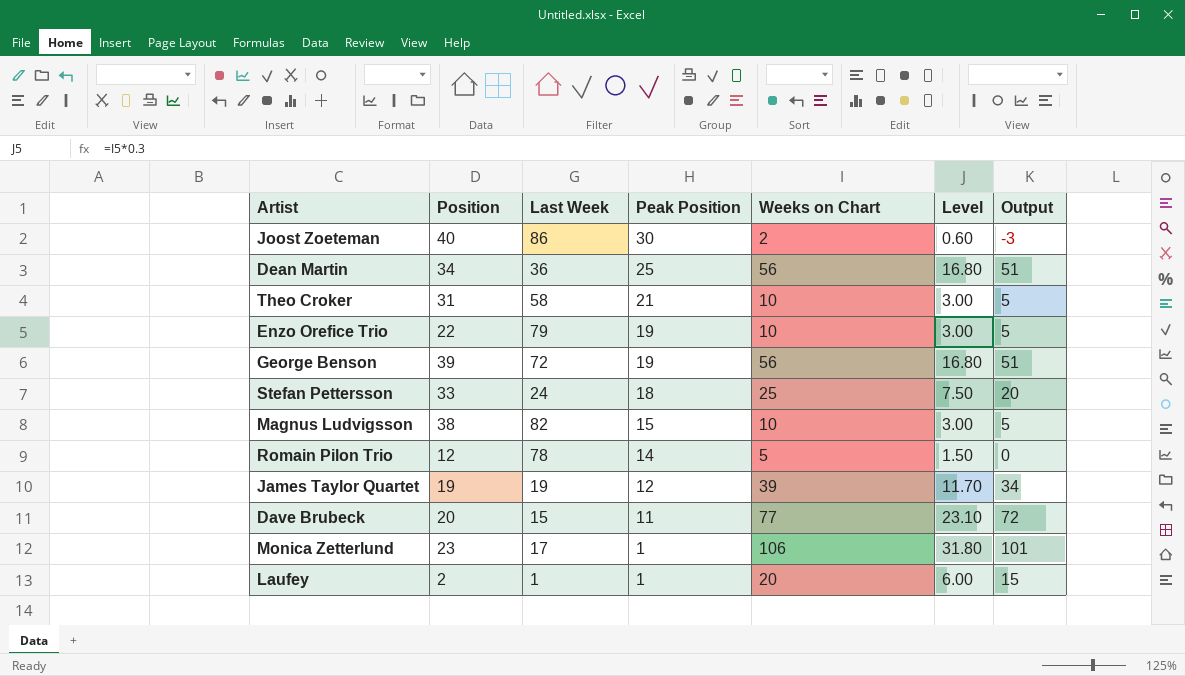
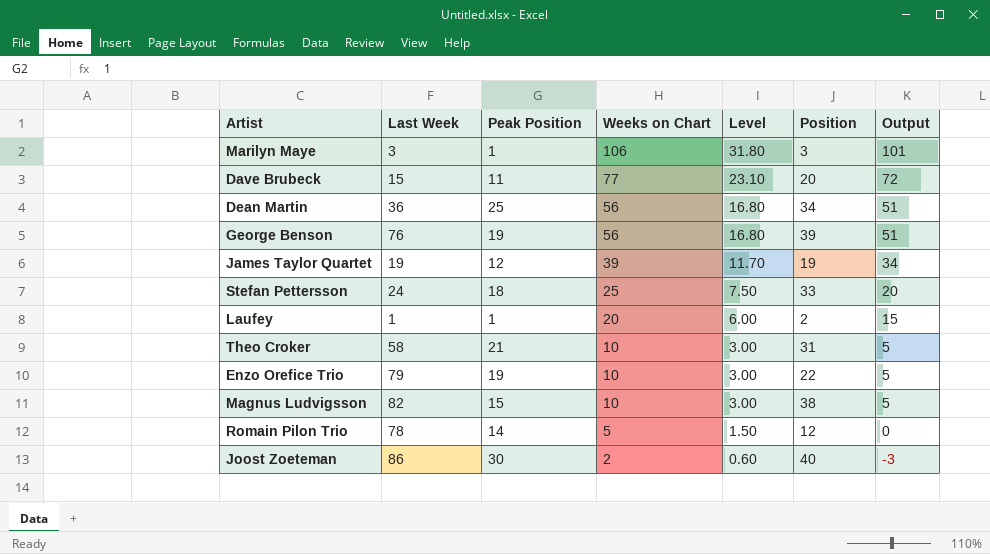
row order: Peak Position descending -> Weeks on Chart descending
column Position | position: 2 -> 6
row Monica Zetterlund: 23 | 17 | 1 | 106 | 31.80 | 101 -> none
row Marilyn Maye: none -> 3 | 1 | 106 | 31.80 | 3 | 101
George Benson | Last Week: 72 -> 76

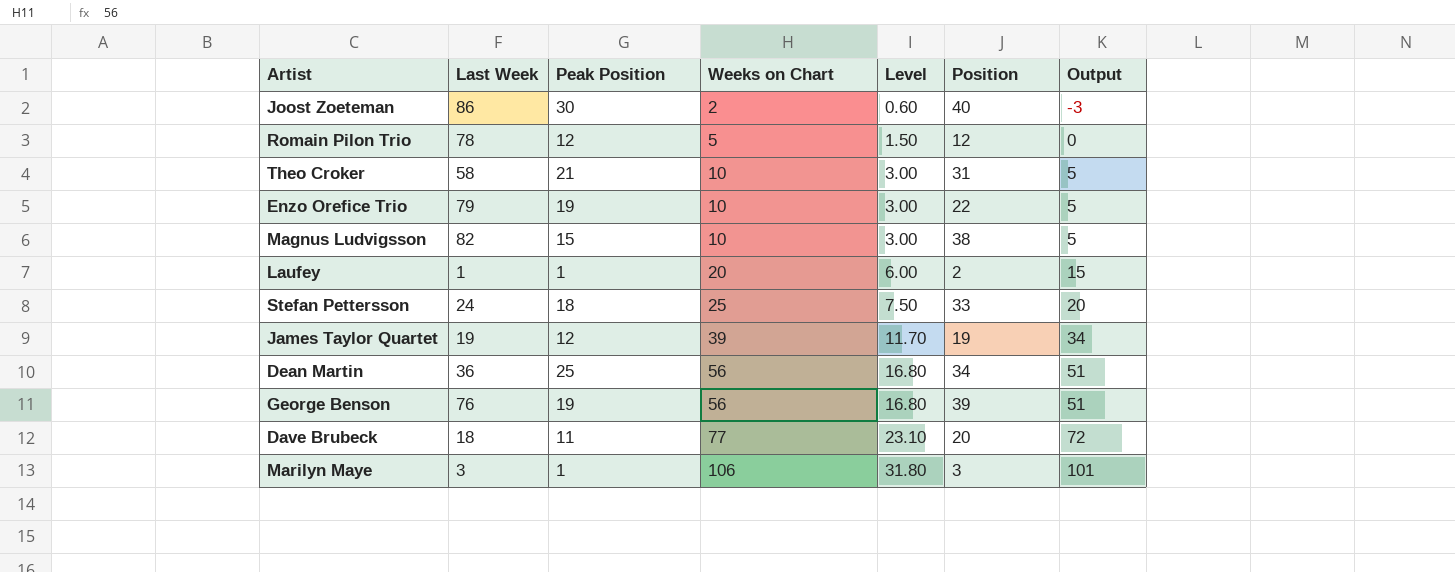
row order: Weeks on Chart descending -> Weeks on Chart ascending
Romain Pilon Trio | Peak Position: 14 -> 12
Dave Brubeck | Last Week: 15 -> 18

